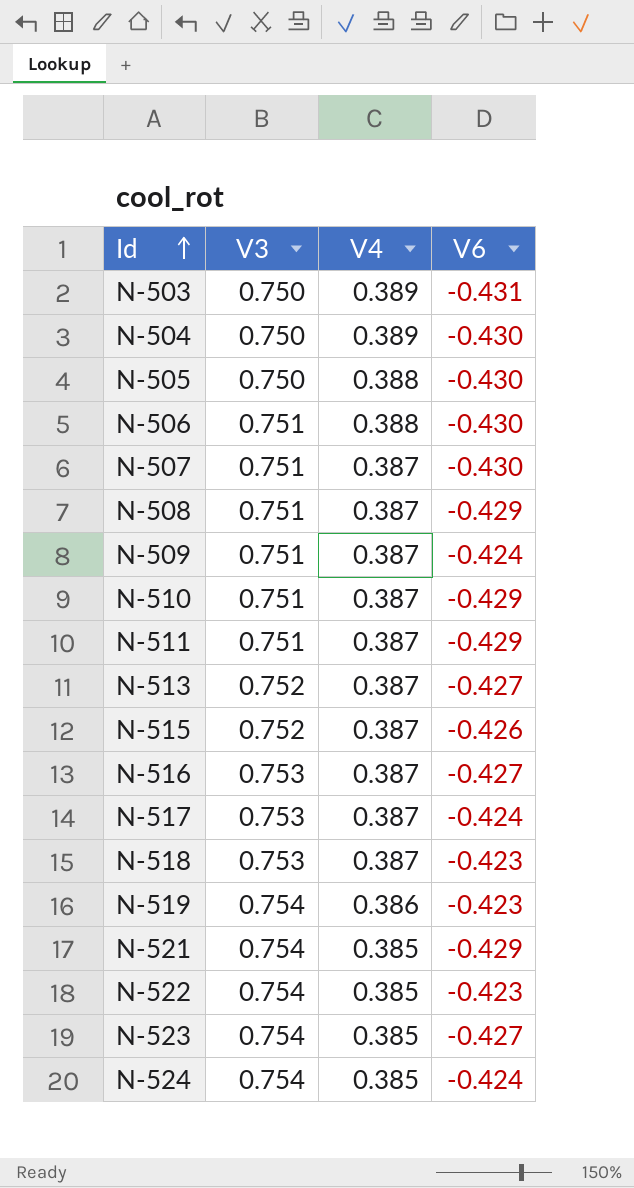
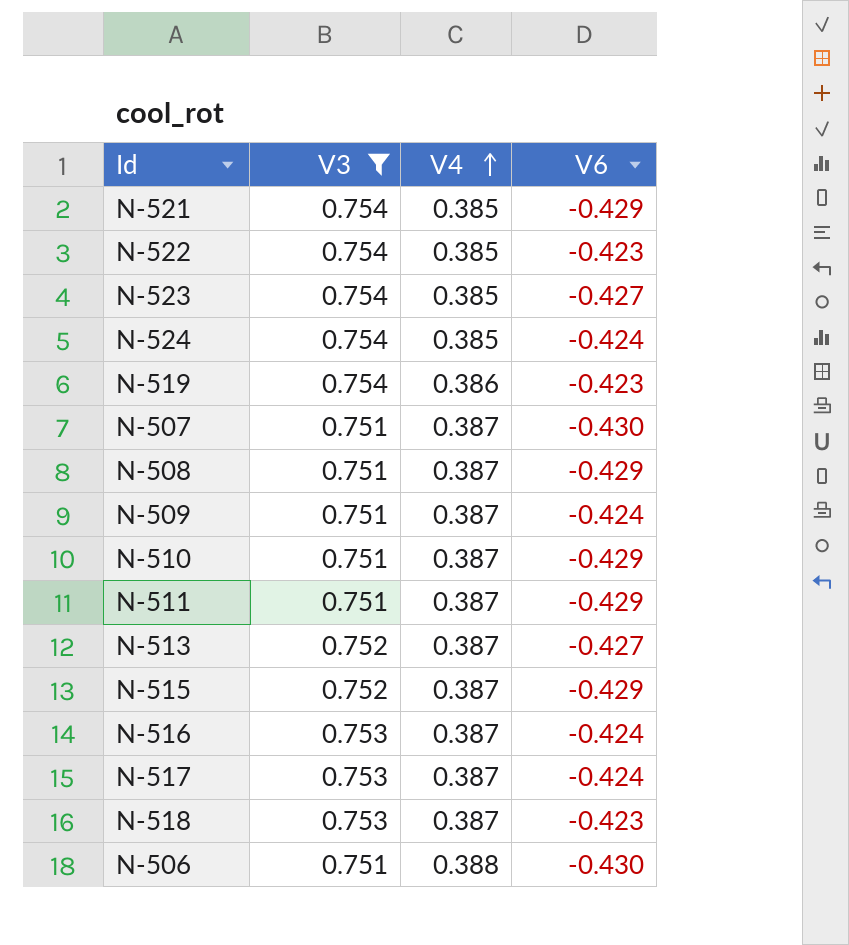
filter: none -> V3 != 0.750
row order: Id ascending -> V4 ascending
N-515 | V6: -0.426 -> -0.429
N-516 | V6: -0.427 -> -0.424

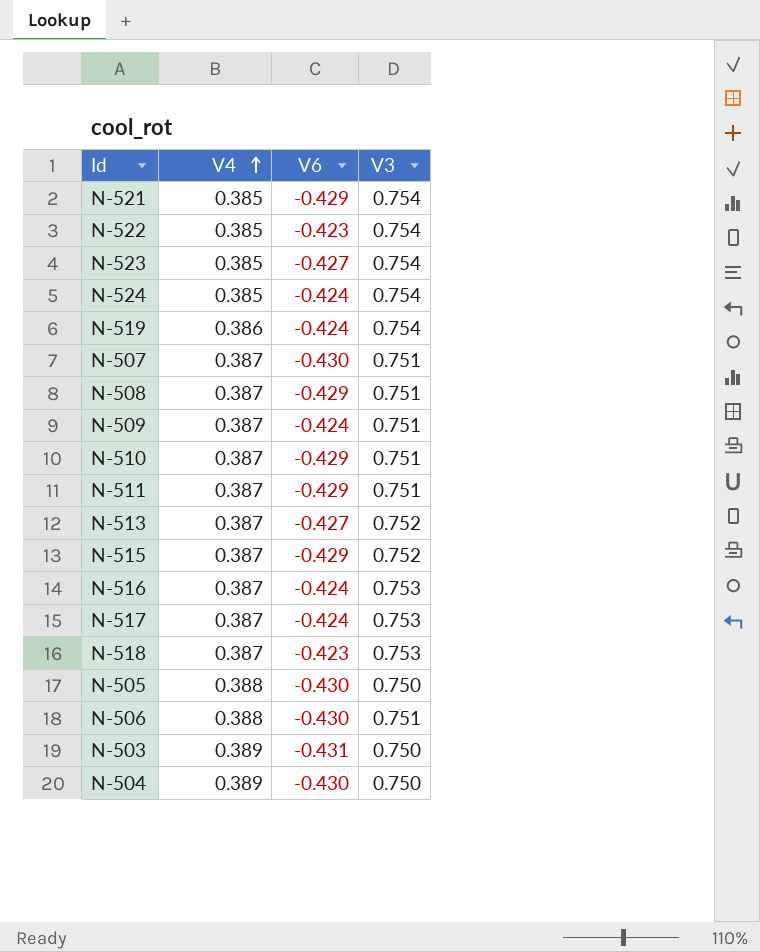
filter: V3 != 0.750 -> none
column V3 | position: 2 -> 4
N-519 | V6: -0.423 -> -0.424

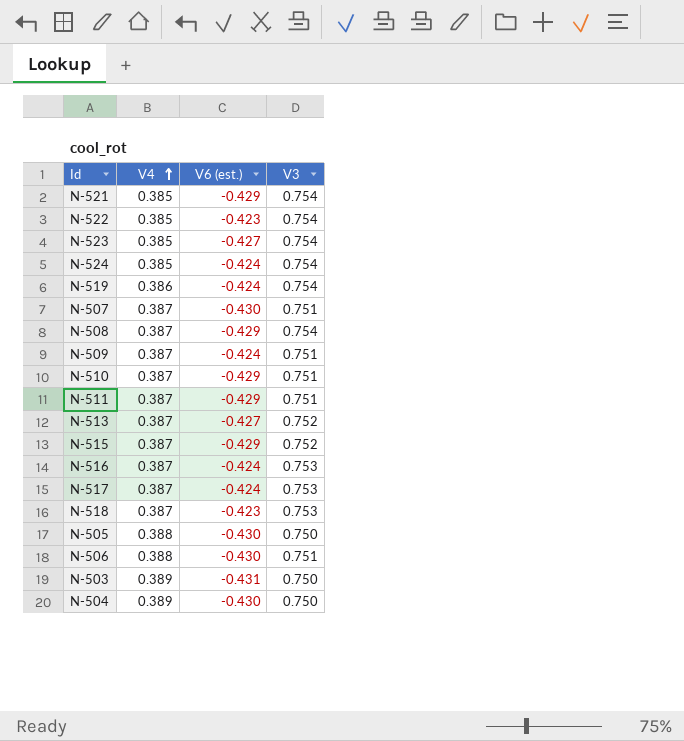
column name: V6 -> V6 (est.)
N-508 | V3: 0.751 -> 0.754

